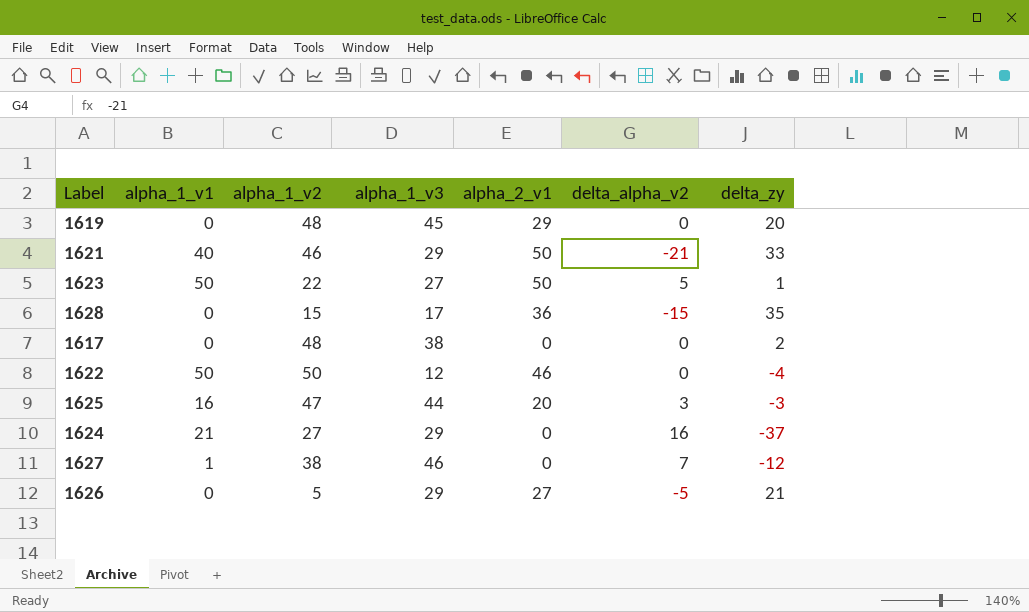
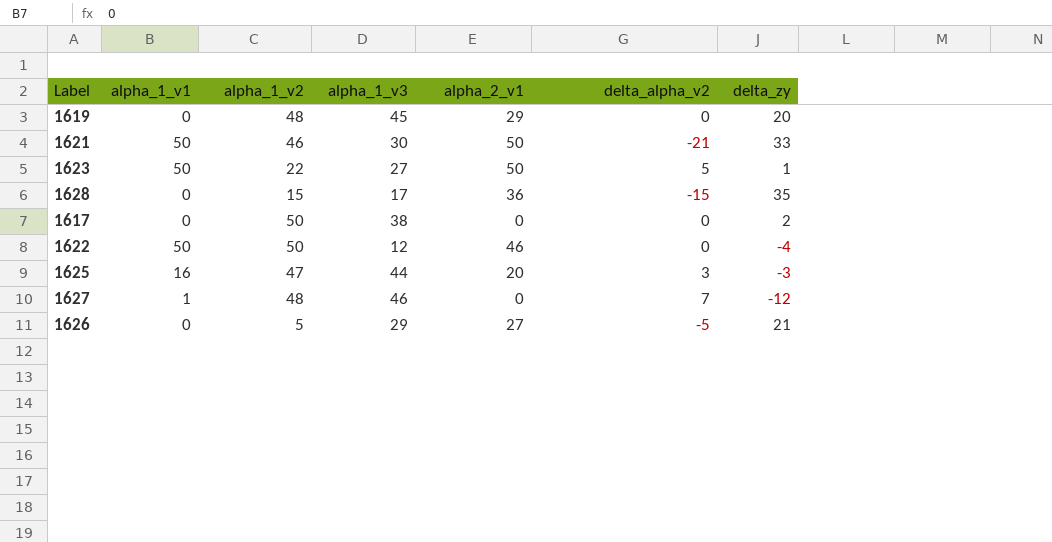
row 1624: 21 | 27 | 29 | 0 | 16 | -37 -> none
1621 | alpha_1_v1: 40 -> 50
1621 | alpha_1_v3: 29 -> 30
1617 | alpha_1_v2: 48 -> 50
1627 | alpha_1_v2: 38 -> 48

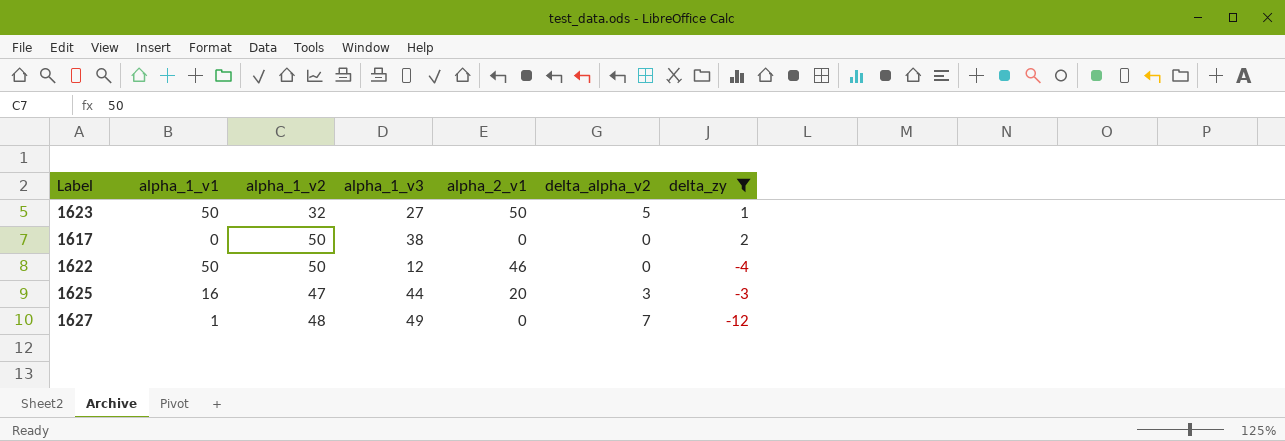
filter: none -> delta_zy <= 2
1623 | alpha_1_v2: 22 -> 32
1627 | alpha_1_v3: 46 -> 49

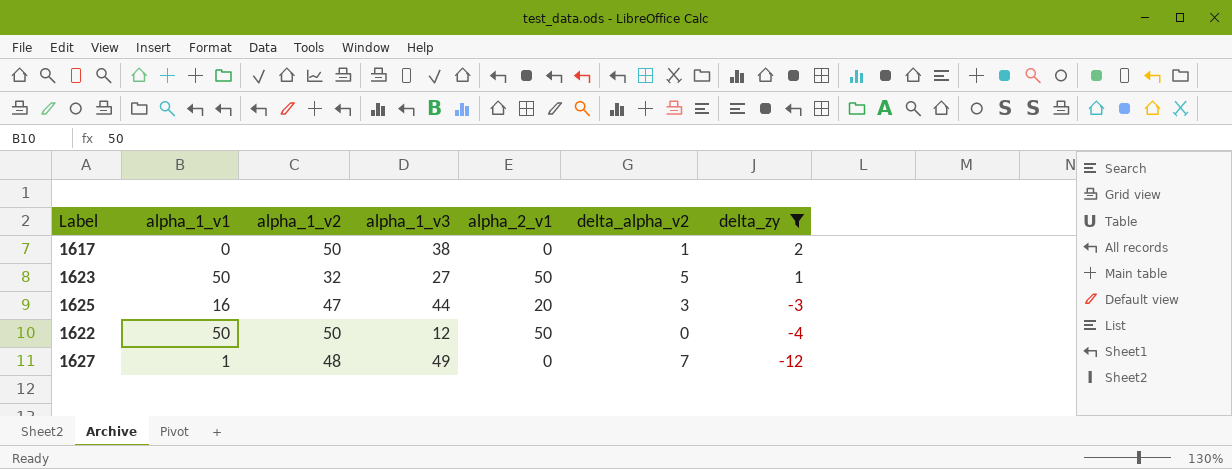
row order: none -> delta_zy descending
1617 | delta_alpha_v2: 0 -> 1
1622 | alpha_2_v1: 46 -> 50

